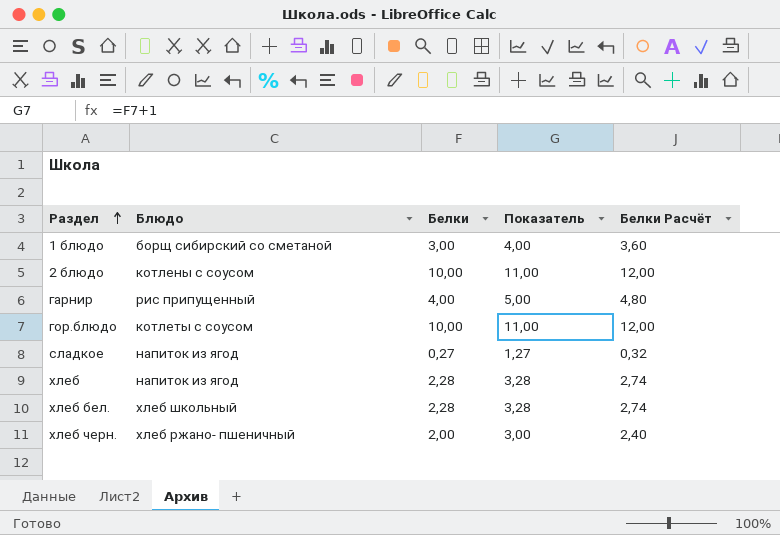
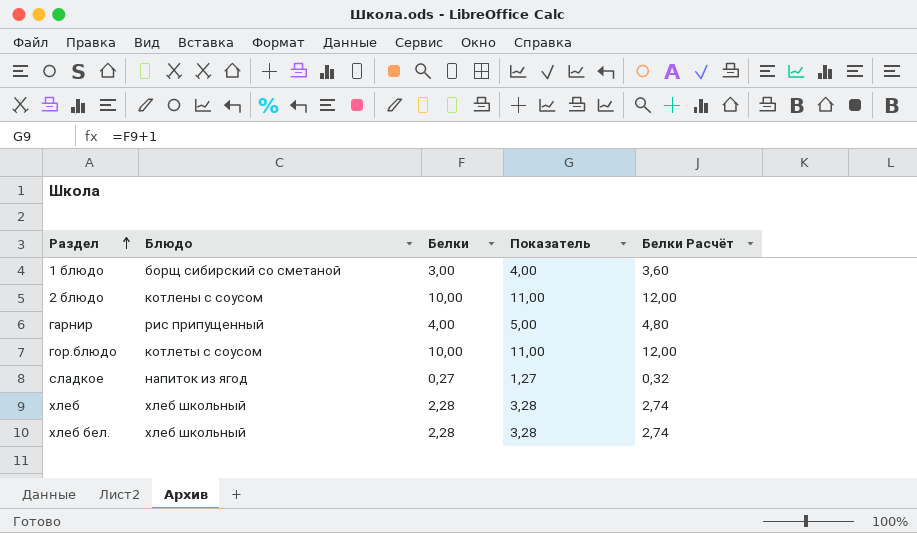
row хлеб черн.: хлеб ржано- пшеничный | 2,00 | 3,00 | 2,40 -> none
хлеб | Блюдо: напиток из ягод -> хлеб школьный

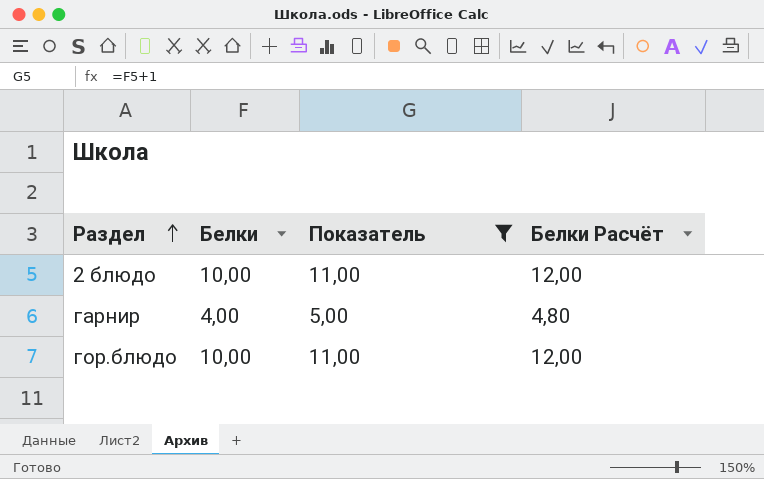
filter: none -> Показатель >= 5,00
column Блюдо | position: 2 -> none

